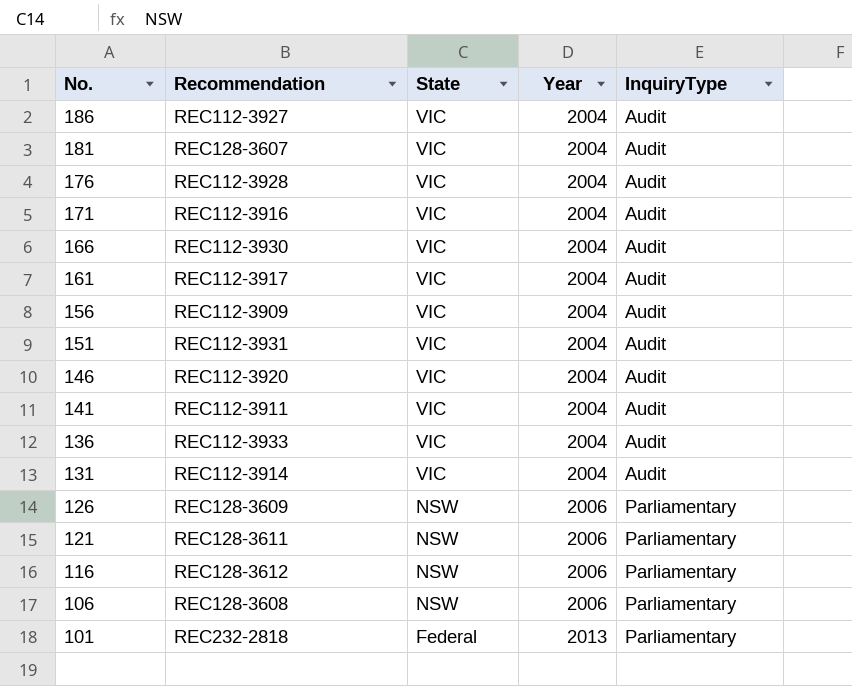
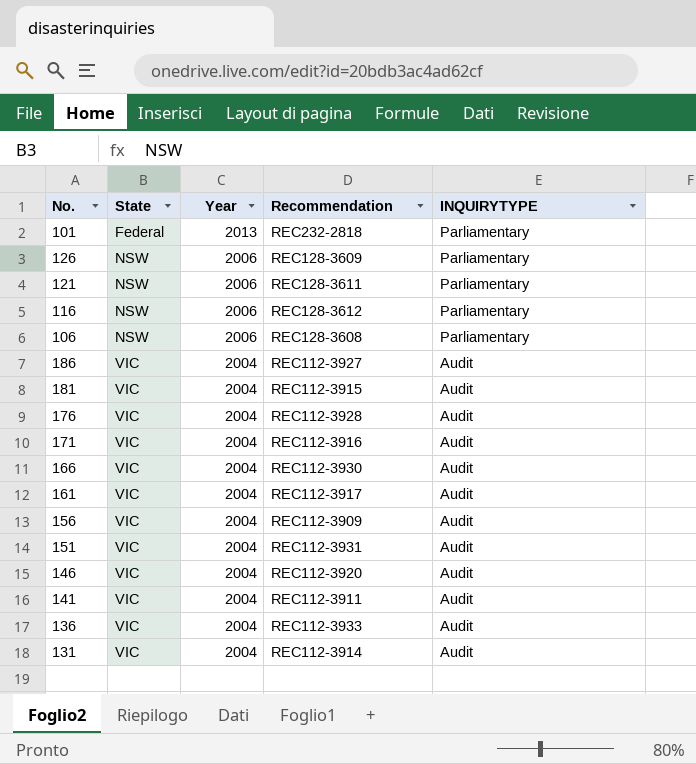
row order: No. descending -> State ascending
column Recommendation | position: 2 -> 4
column name: InquiryType -> INQUIRYTYPE
181 | Recommendation: REC128-3607 -> REC112-3915

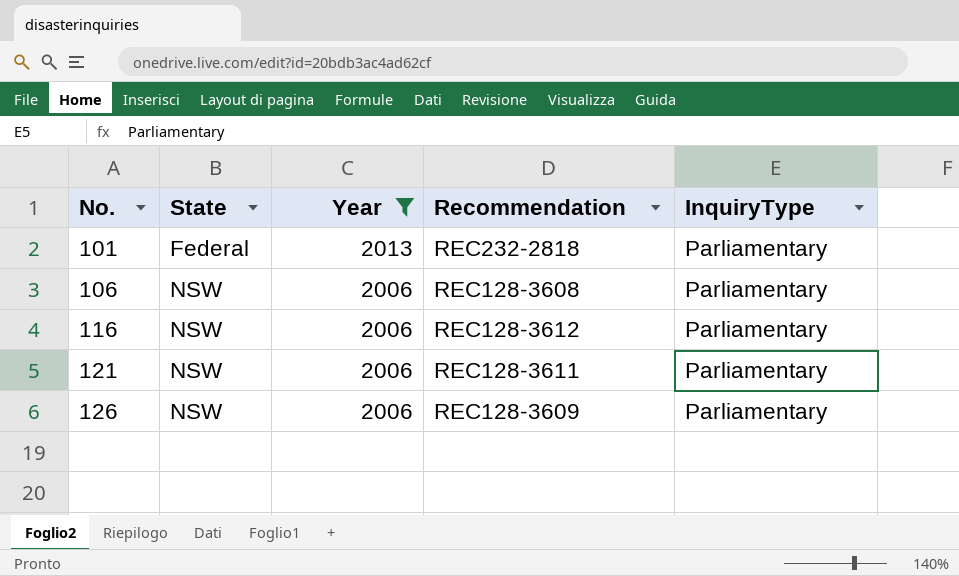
filter: none -> Year != 2004
row order: State ascending -> No. ascending
column name: INQUIRYTYPE -> InquiryType

